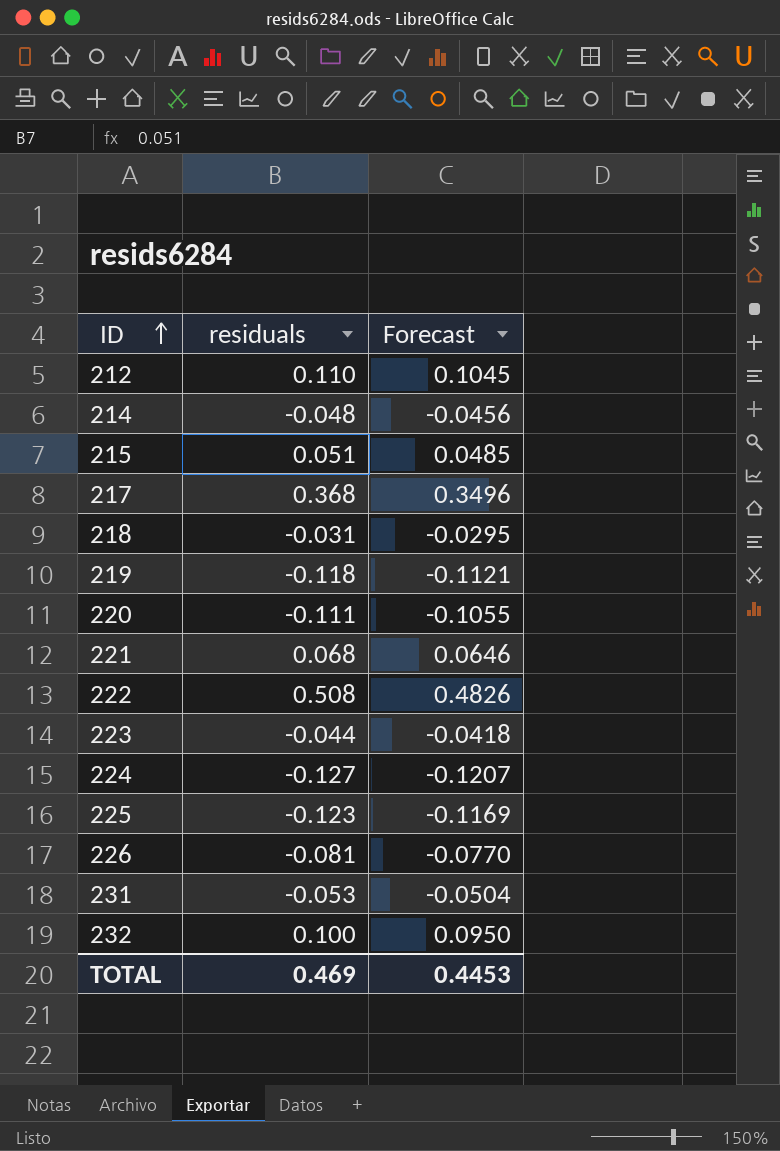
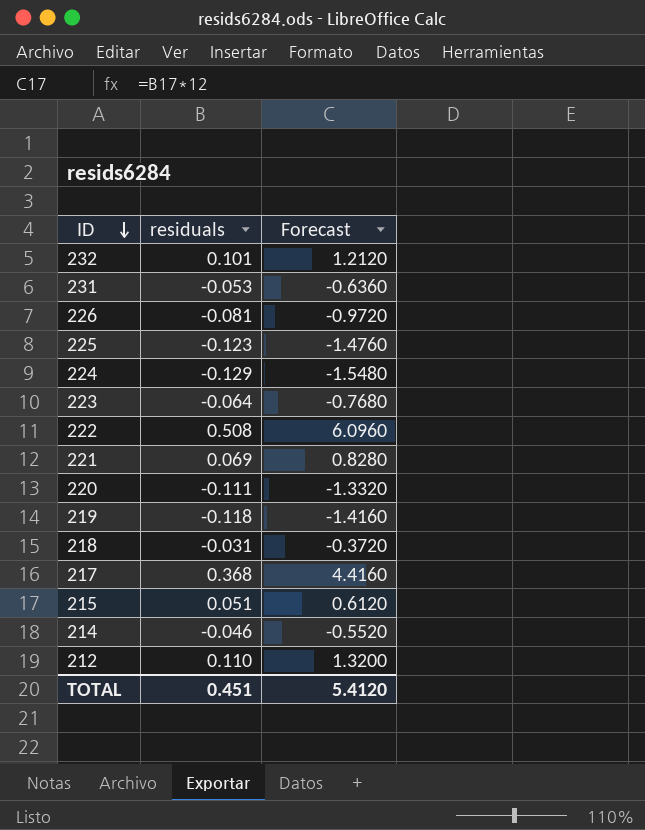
row order: ID ascending -> ID descending
column Forecast | formula: [residuals] * 0.95 -> [residuals] * 12
232 | residuals: 0.100 -> 0.101
224 | residuals: -0.127 -> -0.129
223 | residuals: -0.044 -> -0.064
221 | residuals: 0.068 -> 0.069
214 | residuals: -0.048 -> -0.046
TOTAL | residuals: 0.469 -> 0.451
TOTAL | Forecast: 0.4453 -> 5.4120

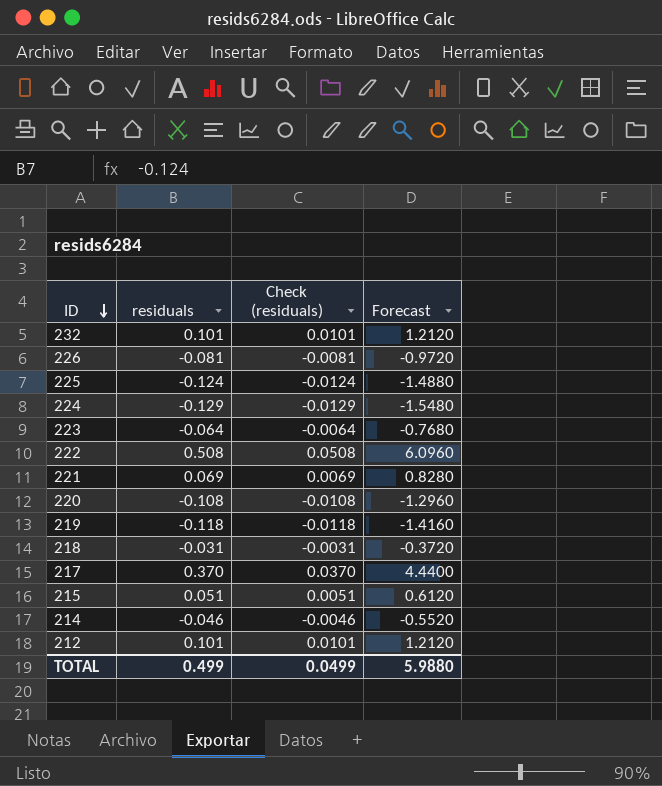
column Check (residuals) | formula: none -> [residuals] * 0.1
row 231: -0.053 | -0.6360 -> none
225 | residuals: -0.123 -> -0.124
225 | Forecast: -1.4760 -> -1.4880
220 | residuals: -0.111 -> -0.108
220 | Forecast: -1.3320 -> -1.2960
217 | residuals: 0.368 -> 0.370
217 | Forecast: 4.4160 -> 4.4400
212 | residuals: 0.110 -> 0.101
212 | Forecast: 1.3200 -> 1.2120
TOTAL | residuals: 0.451 -> 0.499
TOTAL | Forecast: 5.4120 -> 5.9880

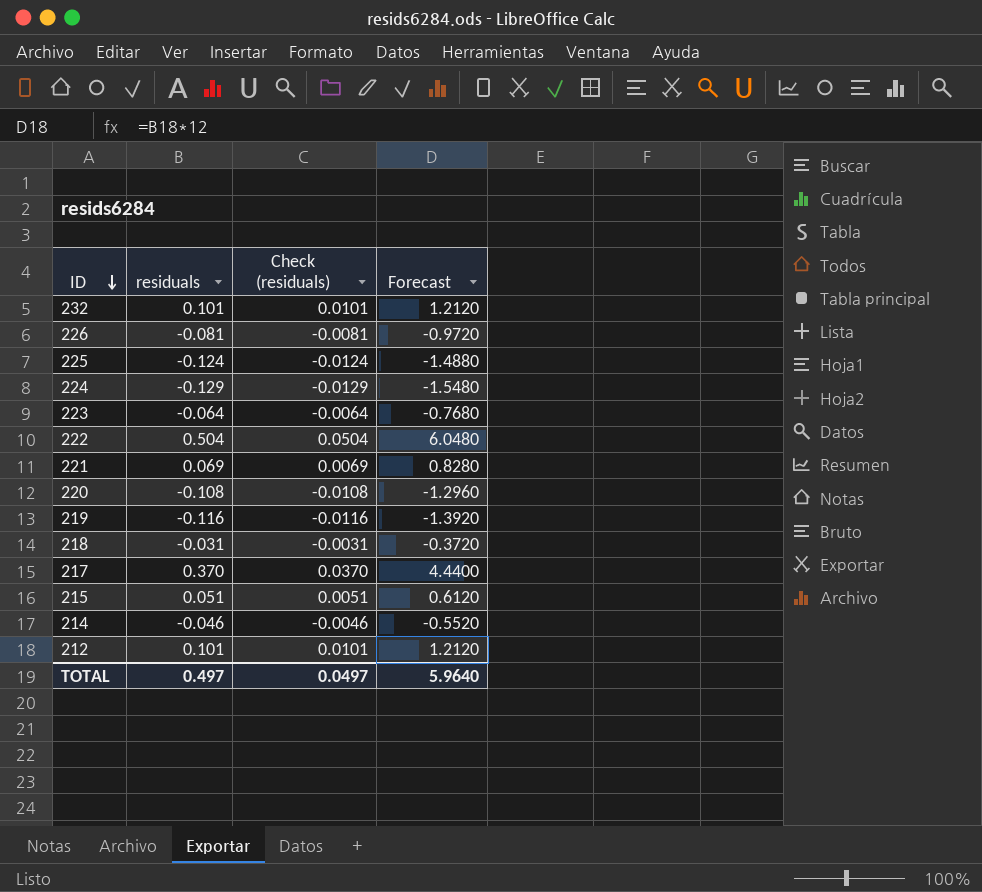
222 | residuals: 0.508 -> 0.504
222 | Check (residuals): 0.0508 -> 0.0504
222 | Forecast: 6.0960 -> 6.0480
219 | residuals: -0.118 -> -0.116
219 | Check (residuals): -0.0118 -> -0.0116
219 | Forecast: -1.4160 -> -1.3920
TOTAL | residuals: 0.499 -> 0.497
TOTAL | Check (residuals): 0.0499 -> 0.0497
TOTAL | Forecast: 5.9880 -> 5.9640

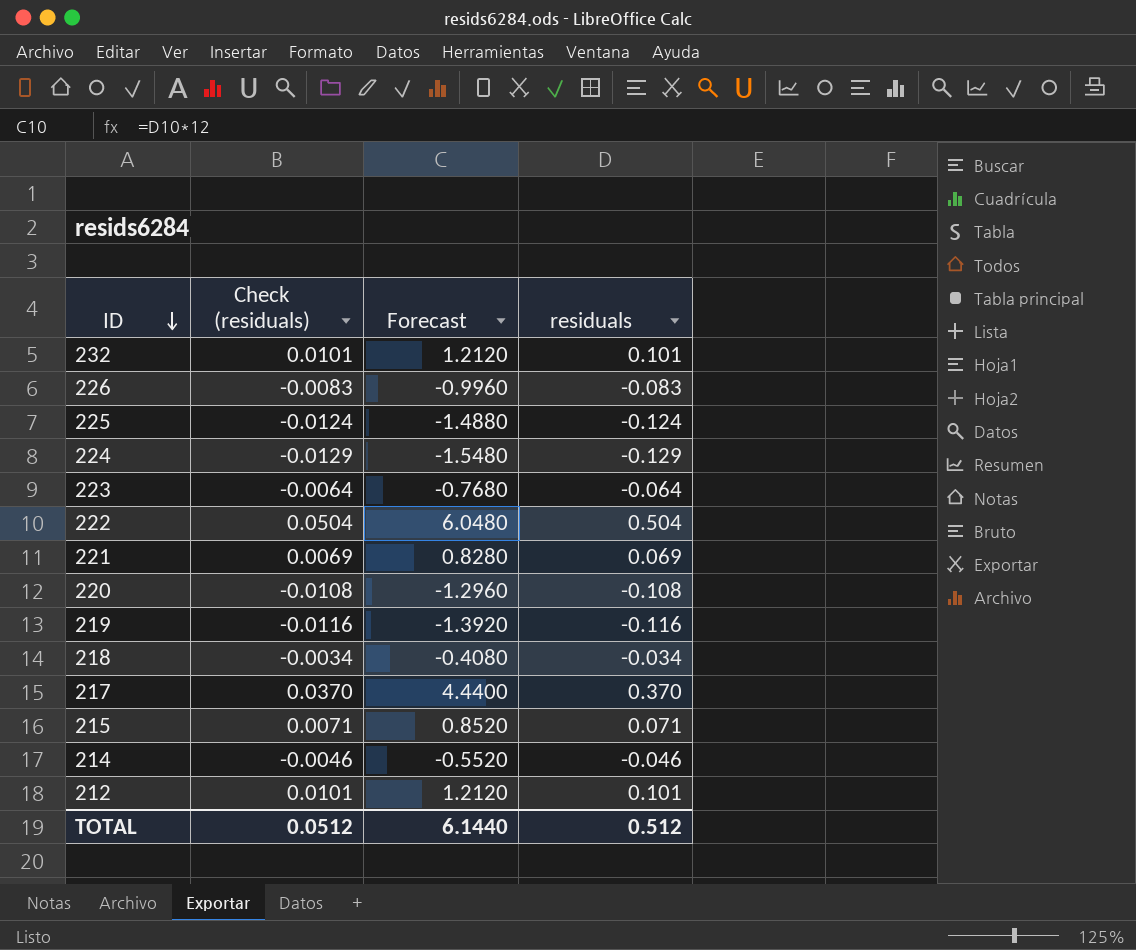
column residuals | position: 2 -> 4
226 | Check (residuals): -0.0081 -> -0.0083
226 | Forecast: -0.9720 -> -0.9960
226 | residuals: -0.081 -> -0.083
218 | Check (residuals): -0.0031 -> -0.0034
218 | Forecast: -0.3720 -> -0.4080
218 | residuals: -0.031 -> -0.034
215 | Check (residuals): 0.0051 -> 0.0071
215 | Forecast: 0.6120 -> 0.8520
215 | residuals: 0.051 -> 0.071
TOTAL | Check (residuals): 0.0497 -> 0.0512
TOTAL | Forecast: 5.9640 -> 6.1440
TOTAL | residuals: 0.497 -> 0.512

